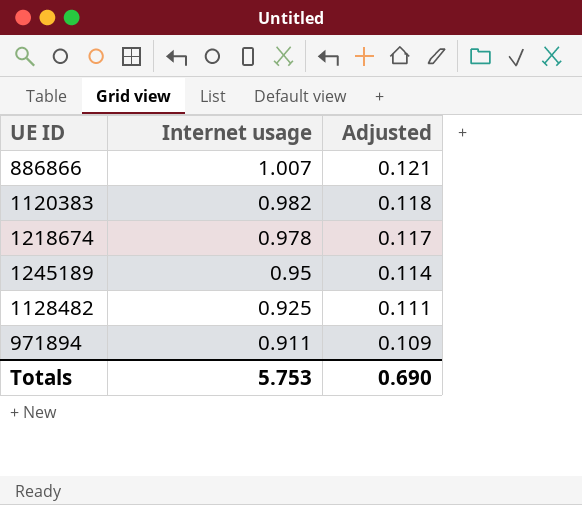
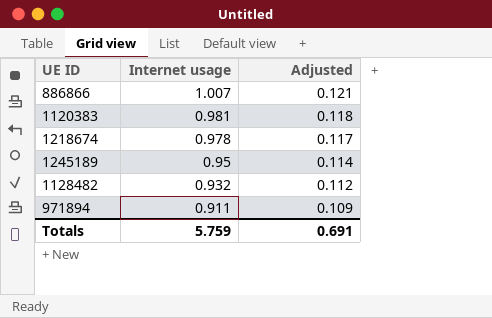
1120383 | Internet usage: 0.982 -> 0.981
1128482 | Internet usage: 0.925 -> 0.932
1128482 | Adjusted: 0.111 -> 0.112
Totals | Internet usage: 5.753 -> 5.759
Totals | Adjusted: 0.690 -> 0.691

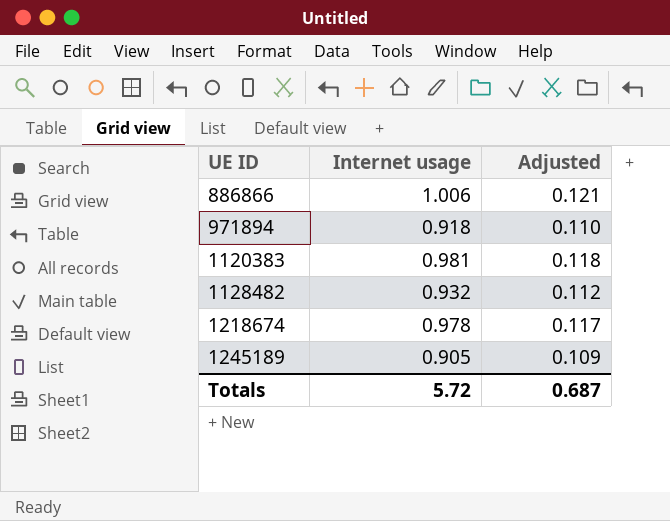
row order: Internet usage descending -> UE ID ascending
886866 | Internet usage: 1.007 -> 1.006
971894 | Internet usage: 0.911 -> 0.918
971894 | Adjusted: 0.109 -> 0.110
1245189 | Internet usage: 0.95 -> 0.905
1245189 | Adjusted: 0.114 -> 0.109
Totals | Internet usage: 5.759 -> 5.72
Totals | Adjusted: 0.691 -> 0.687

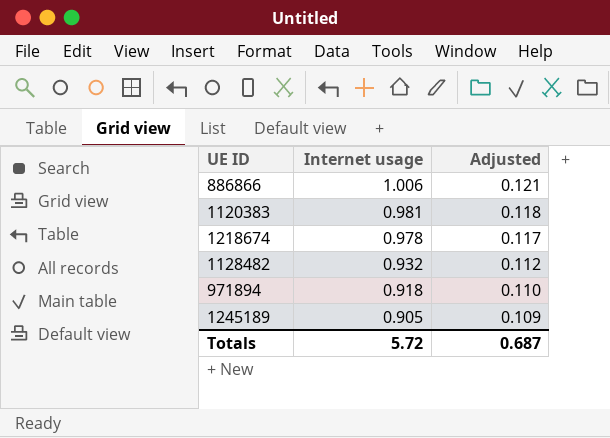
row order: UE ID ascending -> Internet usage descending

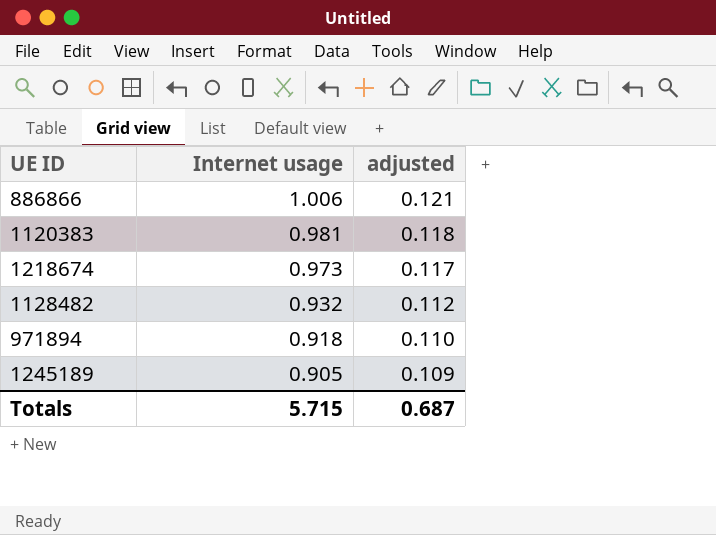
column name: Adjusted -> adjusted
1218674 | Internet usage: 0.978 -> 0.973
Totals | Internet usage: 5.72 -> 5.715

